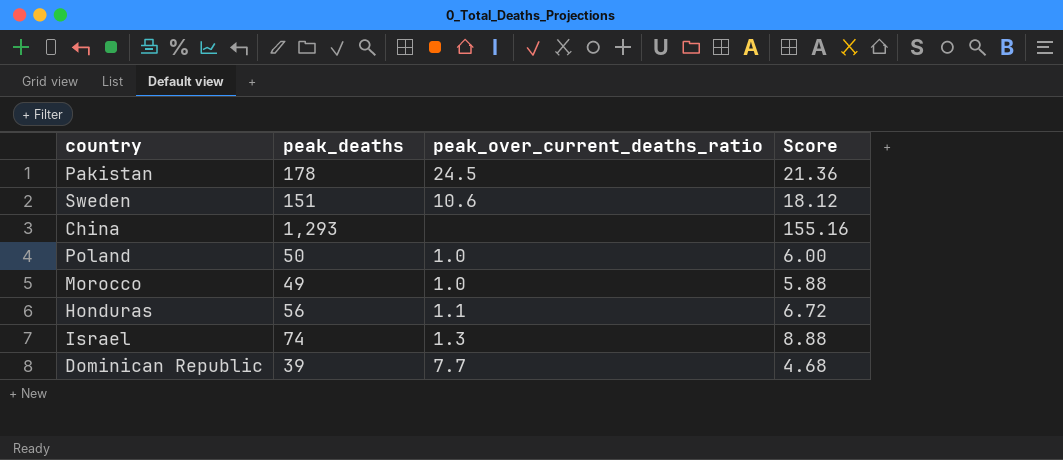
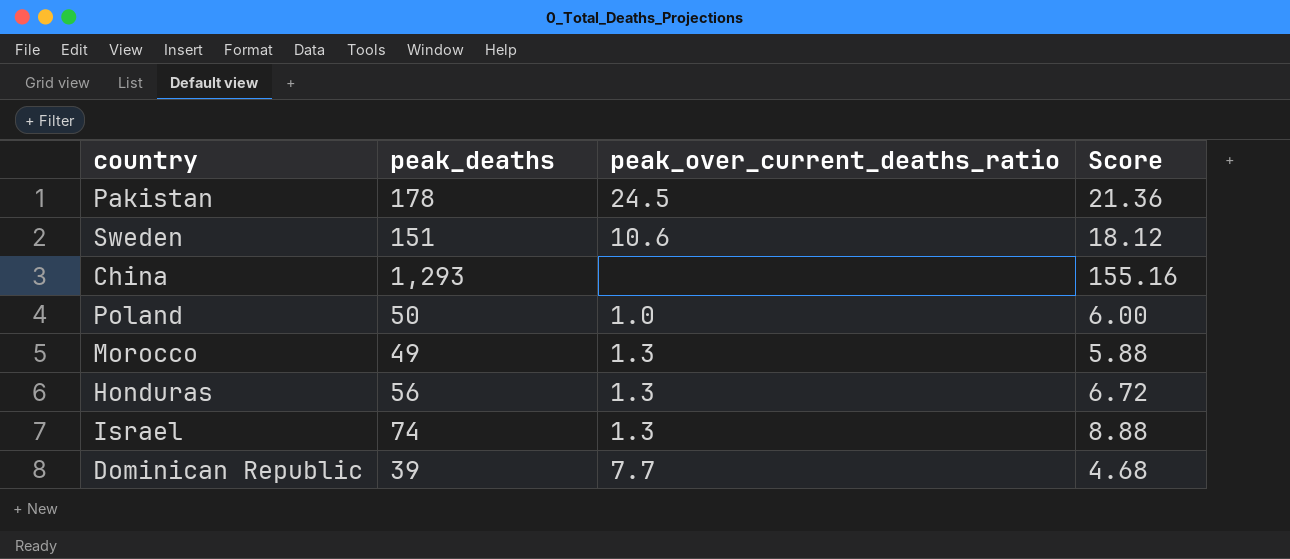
Morocco | peak_over_current_deaths_ratio: 1.0 -> 1.3
Honduras | peak_over_current_deaths_ratio: 1.1 -> 1.3

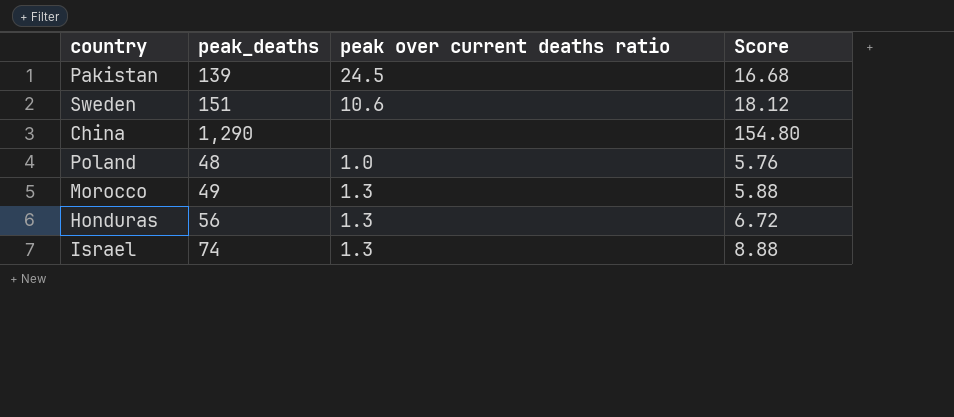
column name: peak_over_current_deaths_ratio -> peak over current deaths ratio
row Dominican Republic: 39 | 7.7 | 4.68 -> none
Pakistan | peak_deaths: 178 -> 139
Pakistan | Score: 21.36 -> 16.68
China | peak_deaths: 1,293 -> 1,290
China | Score: 155.16 -> 154.80
Poland | peak_deaths: 50 -> 48
Poland | Score: 6.00 -> 5.76

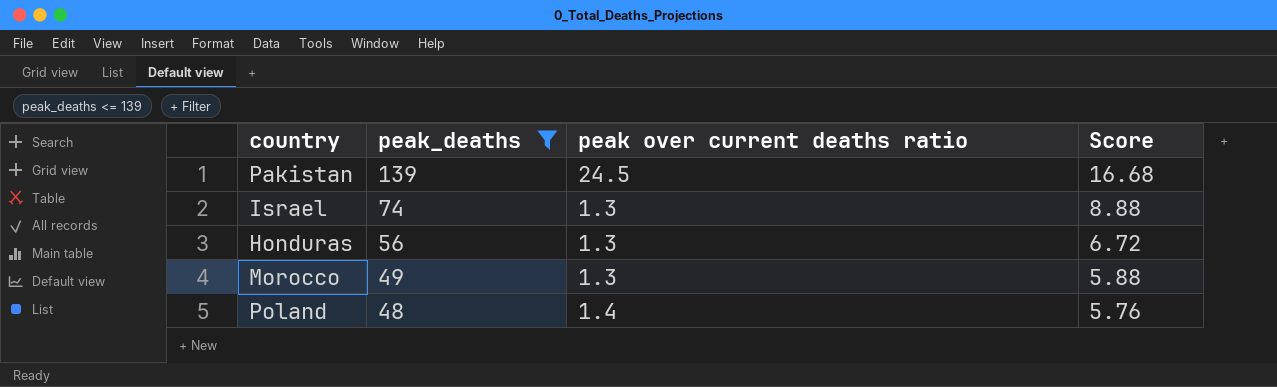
filter: none -> peak_deaths <= 139
row order: none -> peak_deaths descending
Poland | peak over current deaths ratio: 1.0 -> 1.4

